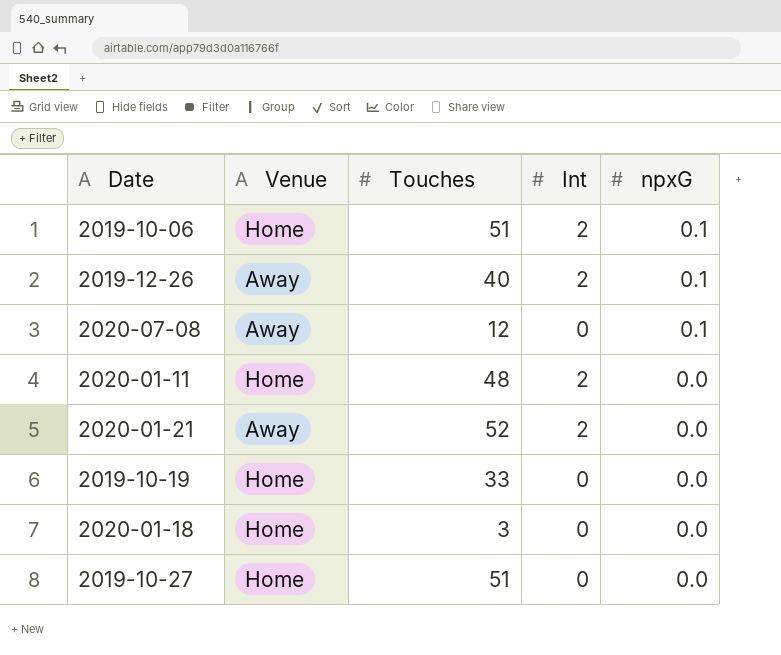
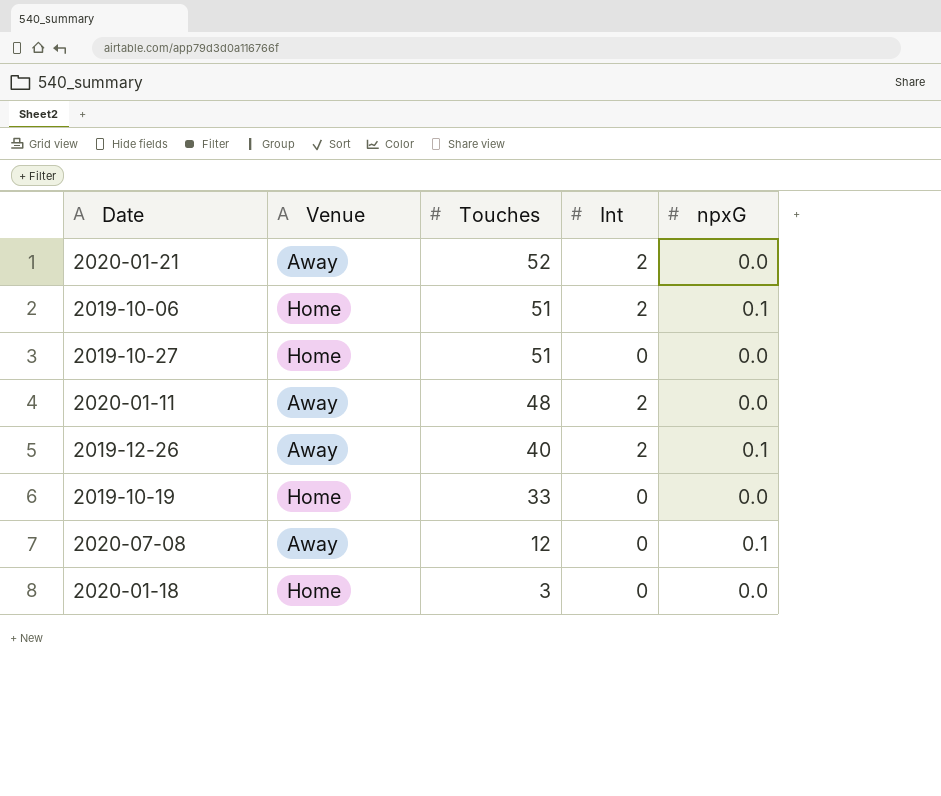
row order: npxG descending -> Touches descending
2020-01-11 | Venue: Home -> Away

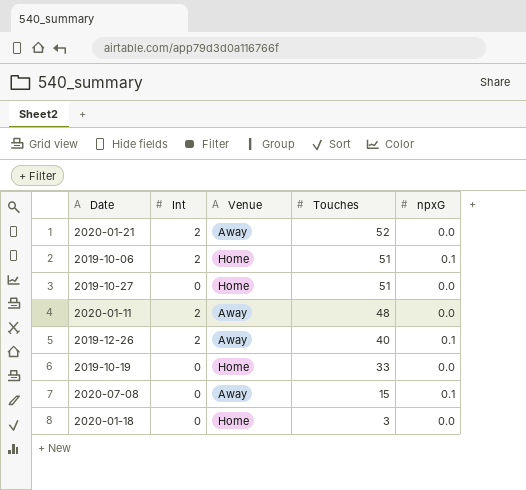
column Int | position: 4 -> 2
2020-07-08 | Touches: 12 -> 15

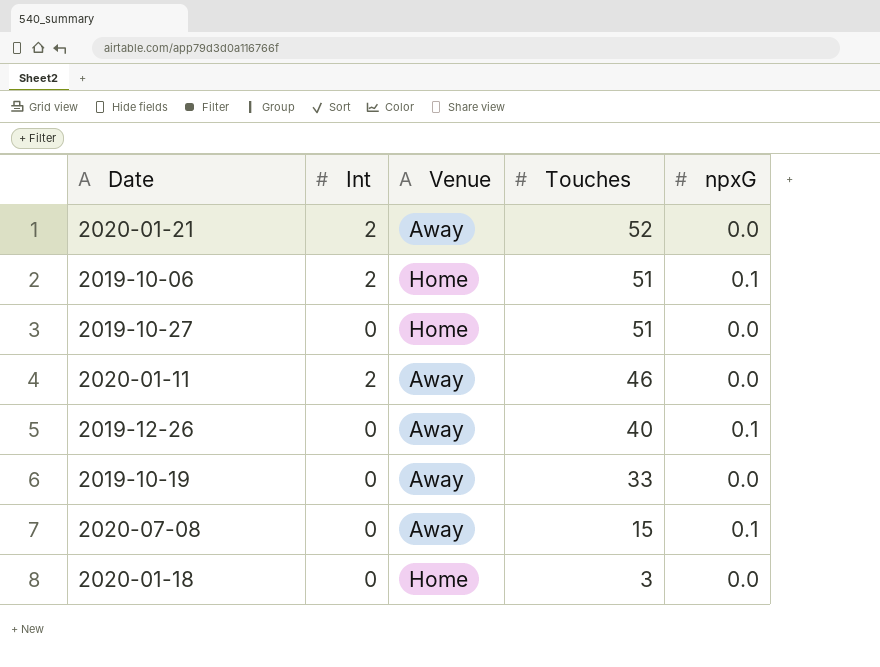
2020-01-11 | Touches: 48 -> 46
2019-12-26 | Int: 2 -> 0
2019-10-19 | Venue: Home -> Away

